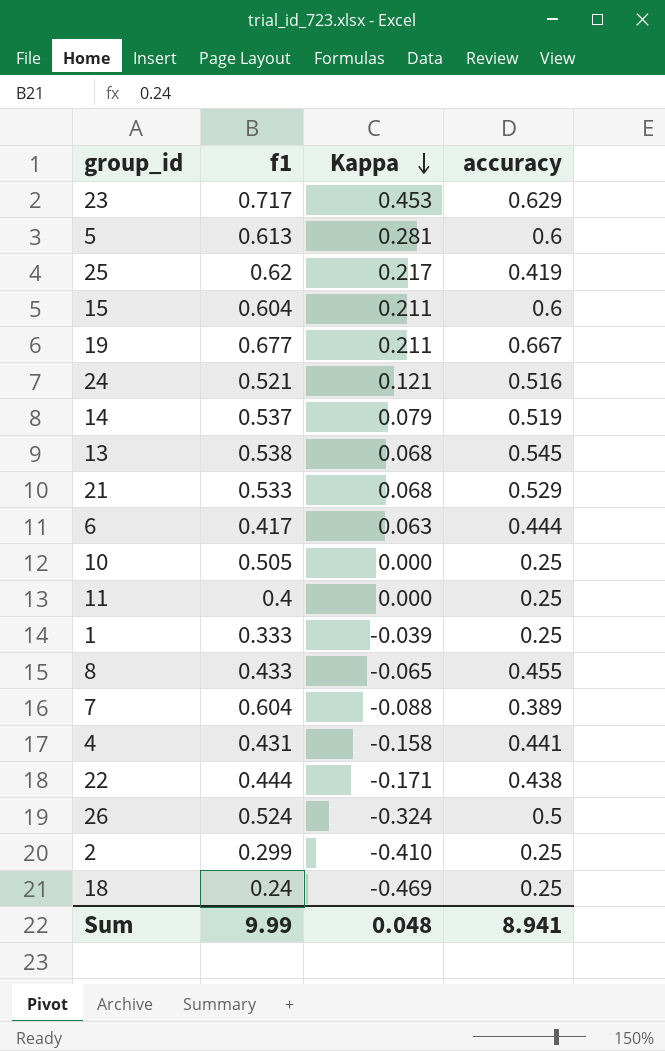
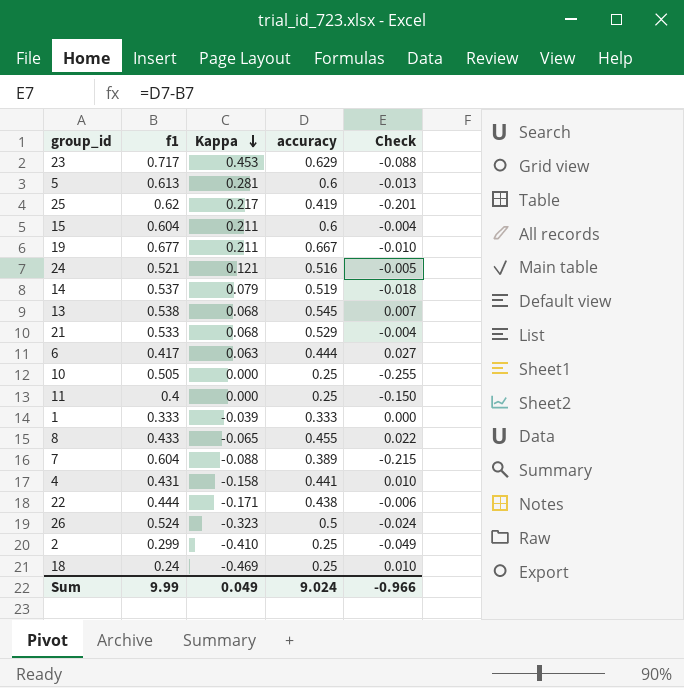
column Check | formula: none -> [accuracy] - [f1]
1 | accuracy: 0.25 -> 0.333
26 | Kappa: -0.324 -> -0.323
Sum | Kappa: 0.048 -> 0.049
Sum | accuracy: 8.941 -> 9.024

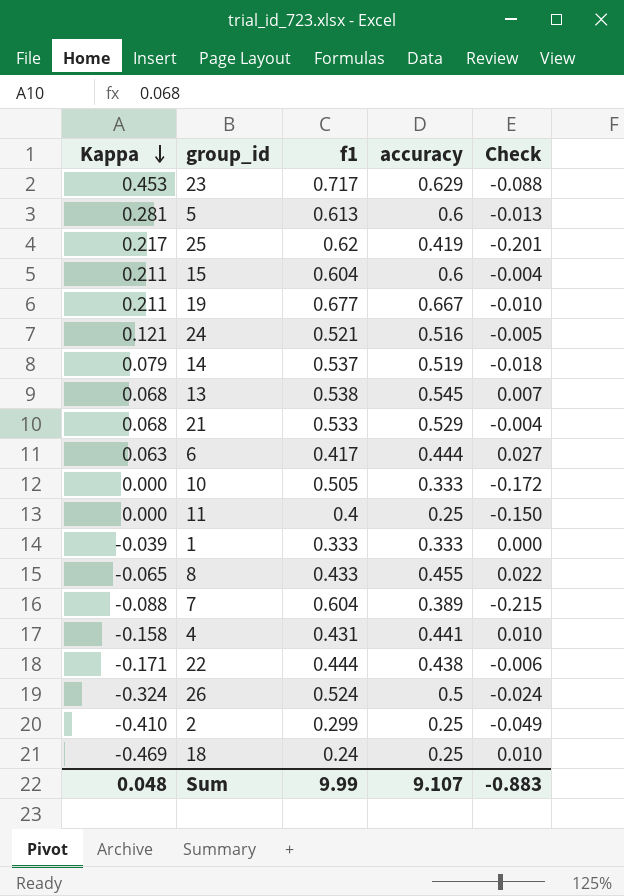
column Kappa | position: 3 -> 1
10 | accuracy: 0.25 -> 0.333
10 | Check: -0.255 -> -0.172
26 | Kappa: -0.323 -> -0.324
Sum | Kappa: 0.049 -> 0.048
Sum | accuracy: 9.024 -> 9.107
Sum | Check: -0.966 -> -0.883

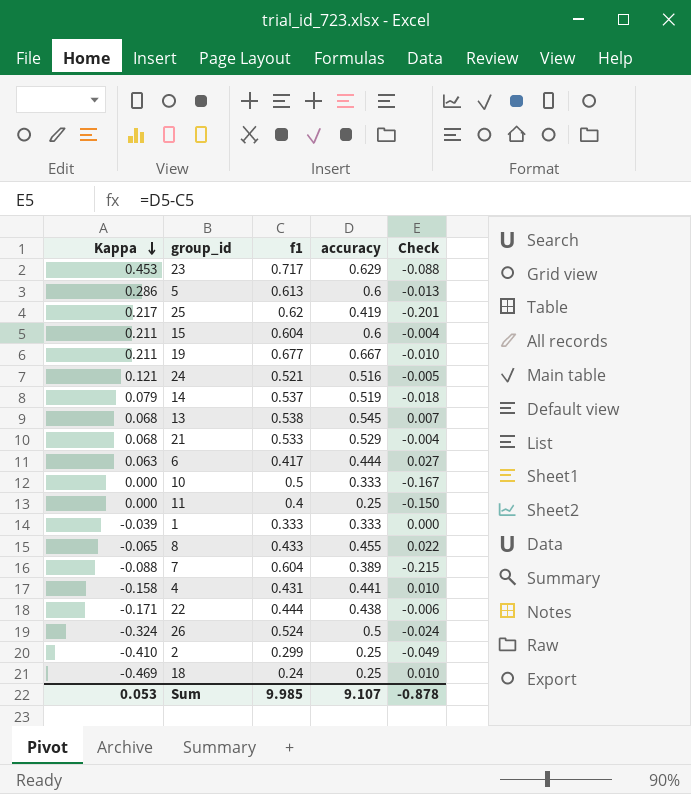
5 | Kappa: 0.281 -> 0.286
10 | f1: 0.505 -> 0.5
10 | Check: -0.172 -> -0.167
Sum | Kappa: 0.048 -> 0.053
Sum | f1: 9.99 -> 9.985
Sum | Check: -0.883 -> -0.878

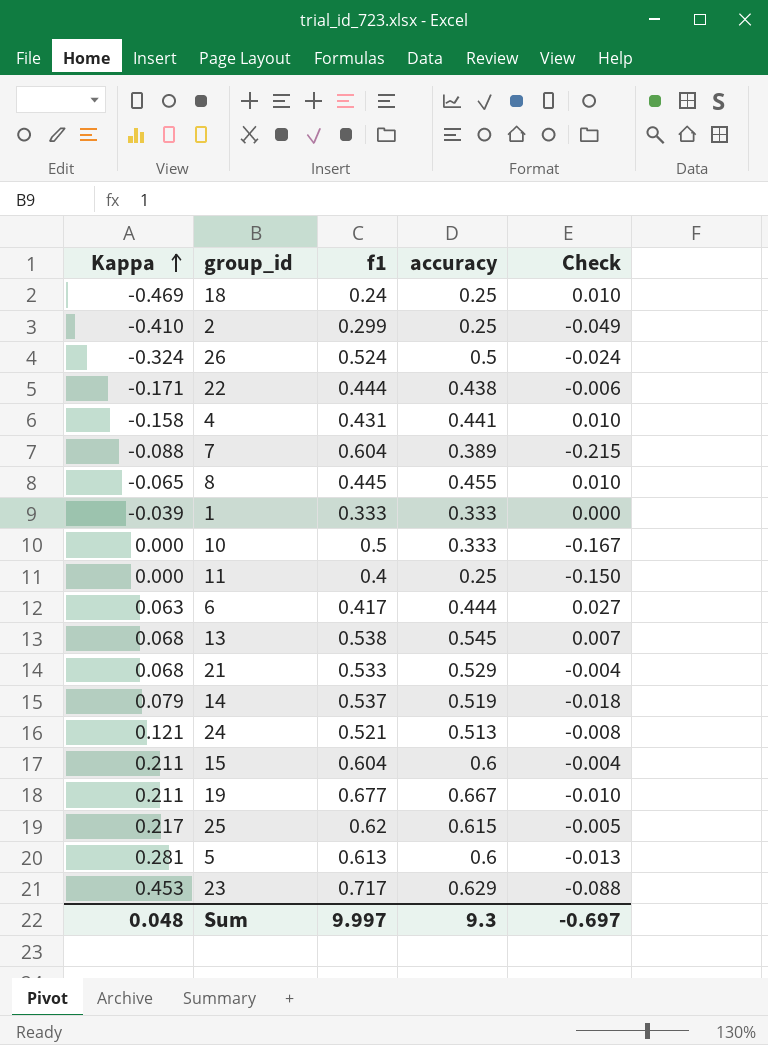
row order: Kappa descending -> Kappa ascending
8 | f1: 0.433 -> 0.445
8 | Check: 0.022 -> 0.010
24 | accuracy: 0.516 -> 0.513
24 | Check: -0.005 -> -0.008
25 | accuracy: 0.419 -> 0.615
25 | Check: -0.201 -> -0.005
5 | Kappa: 0.286 -> 0.281
Sum | Kappa: 0.053 -> 0.048
Sum | f1: 9.985 -> 9.997
Sum | accuracy: 9.107 -> 9.3
Sum | Check: -0.878 -> -0.697

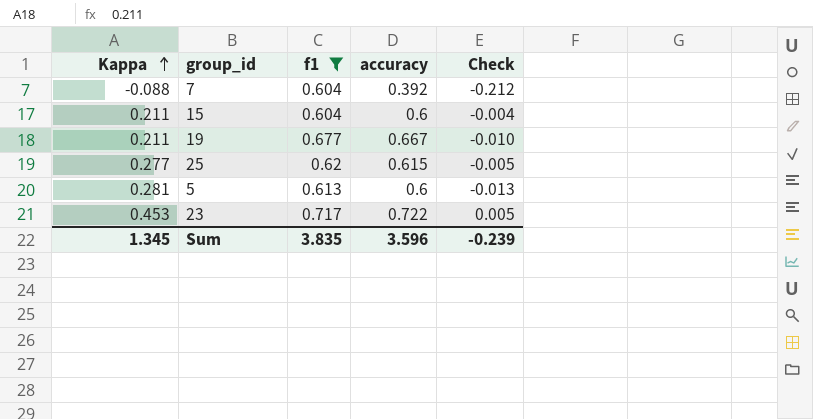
filter: none -> f1 >= 0.604
7 | accuracy: 0.389 -> 0.392
7 | Check: -0.215 -> -0.212
25 | Kappa: 0.217 -> 0.277
23 | accuracy: 0.629 -> 0.722
23 | Check: -0.088 -> 0.005
Sum | Kappa: 0.048 -> 1.345
Sum | f1: 9.997 -> 3.835
Sum | accuracy: 9.3 -> 3.596
Sum | Check: -0.697 -> -0.239

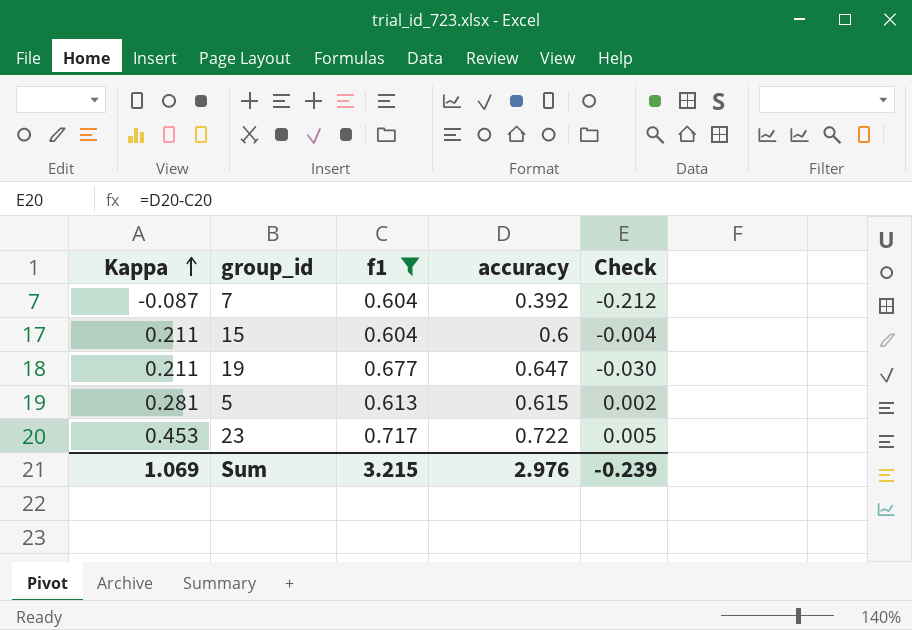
row 25: 0.277 | 0.62 | 0.615 | -0.005 -> none
7 | Kappa: -0.088 -> -0.087
19 | accuracy: 0.667 -> 0.647
19 | Check: -0.010 -> -0.030
5 | accuracy: 0.6 -> 0.615
5 | Check: -0.013 -> 0.002
Sum | Kappa: 1.345 -> 1.069
Sum | f1: 3.835 -> 3.215
Sum | accuracy: 3.596 -> 2.976

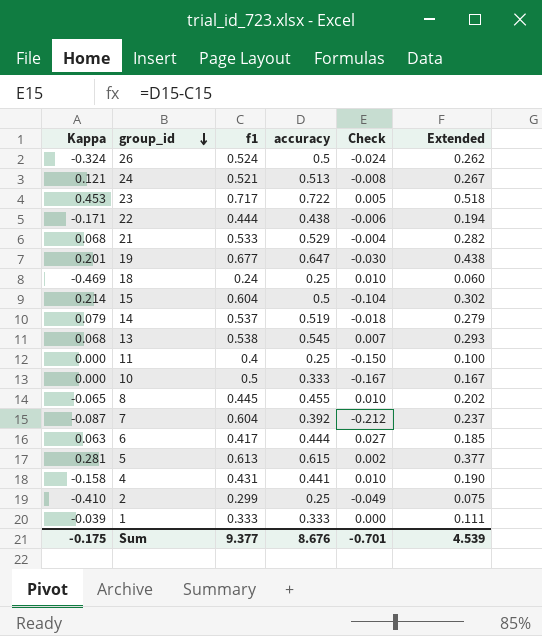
filter: f1 >= 0.604 -> none
row order: Kappa ascending -> group_id descending
column Extended | formula: none -> [f1] * [accuracy]
19 | Kappa: 0.211 -> 0.201
15 | Kappa: 0.211 -> 0.214
15 | accuracy: 0.6 -> 0.5
15 | Check: -0.004 -> -0.104
Sum | Kappa: 1.069 -> -0.175
Sum | f1: 3.215 -> 9.377
Sum | accuracy: 2.976 -> 8.676
Sum | Check: -0.239 -> -0.701

